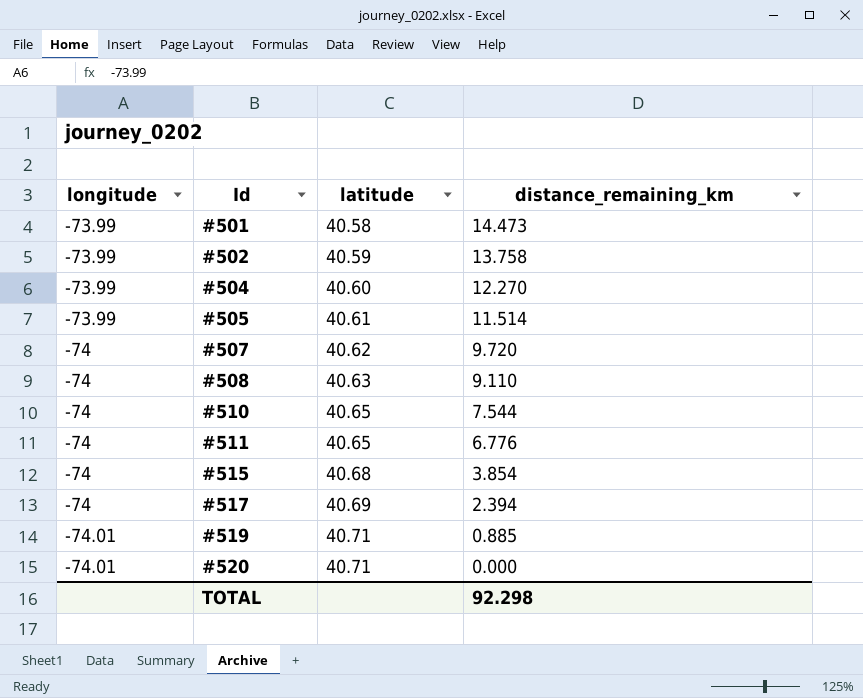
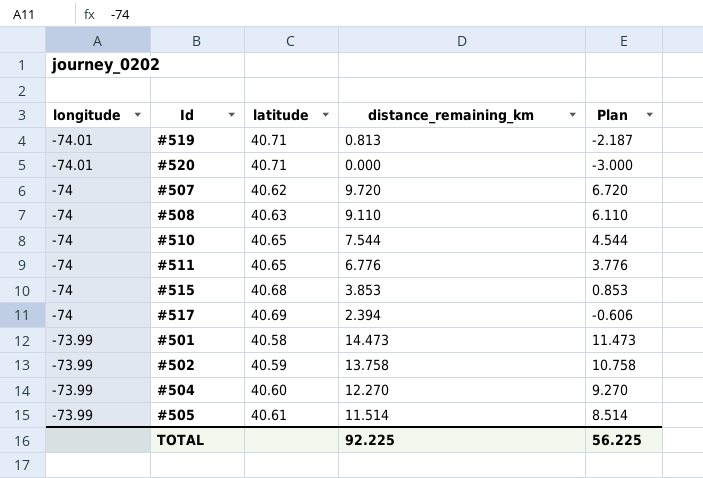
row order: longitude descending -> longitude ascending
column Plan | formula: none -> [distance_remaining_km] - 3
#519 | distance_remaining_km: 0.885 -> 0.813
#515 | distance_remaining_km: 3.854 -> 3.853
TOTAL | distance_remaining_km: 92.298 -> 92.225

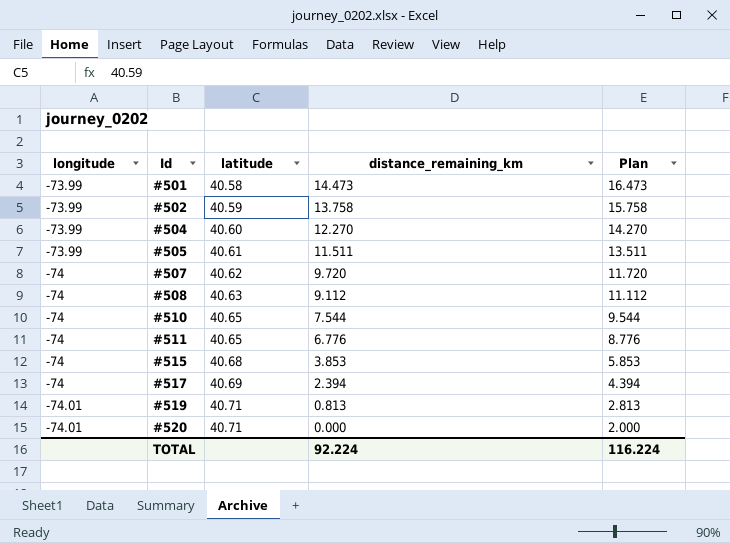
row order: longitude ascending -> longitude descending
column Plan | formula: [distance_remaining_km] - 3 -> [distance_remaining_km] + 2
#505 | distance_remaining_km: 11.514 -> 11.511
#508 | distance_remaining_km: 9.110 -> 9.112
TOTAL | distance_remaining_km: 92.225 -> 92.224
TOTAL | Plan: 56.225 -> 116.224

